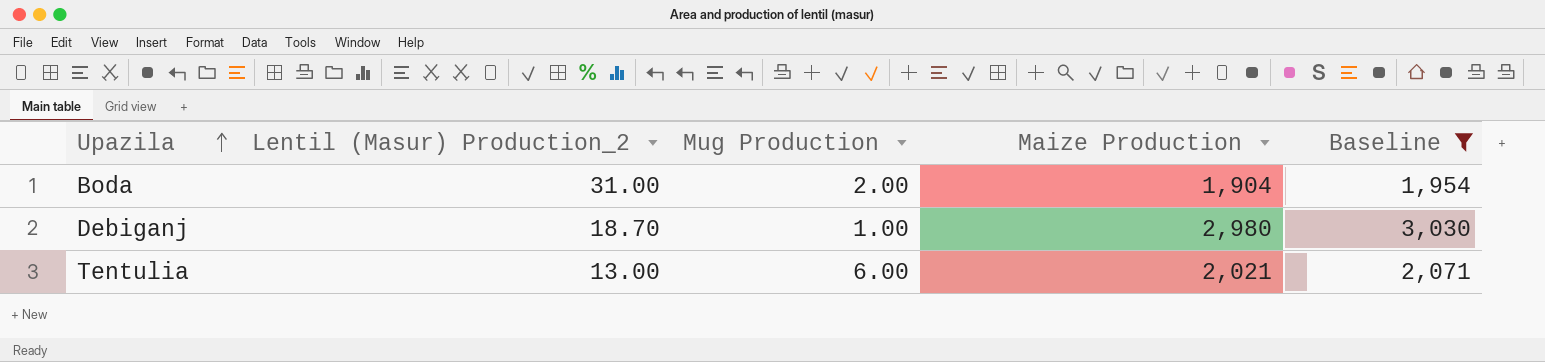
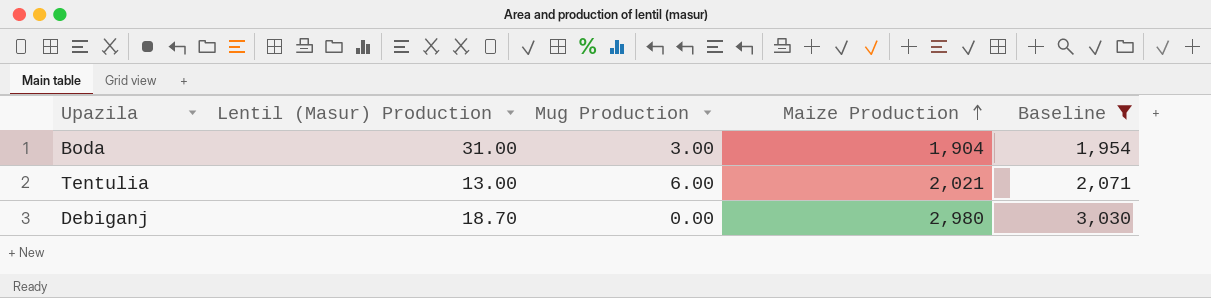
row order: Upazila ascending -> Maize Production ascending
column name: Lentil (Masur) Production_2 -> Lentil (Masur) Production
Boda | Mug Production: 2.00 -> 3.00
Debiganj | Mug Production: 1.00 -> 0.00

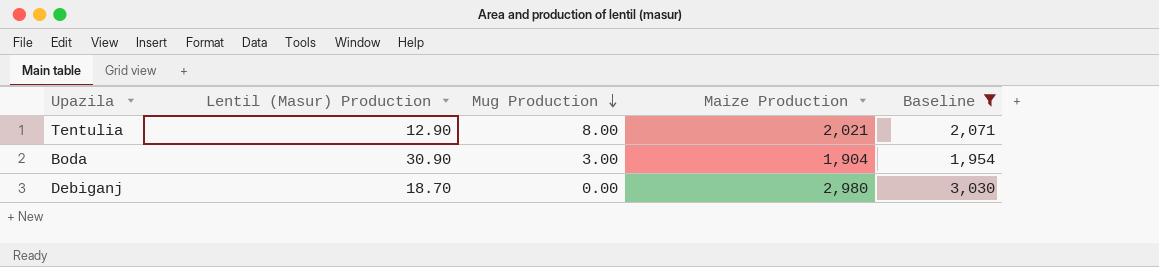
row order: Maize Production ascending -> Mug Production descending
Tentulia | Lentil (Masur) Production: 13.00 -> 12.90
Tentulia | Mug Production: 6.00 -> 8.00
Boda | Lentil (Masur) Production: 31.00 -> 30.90

